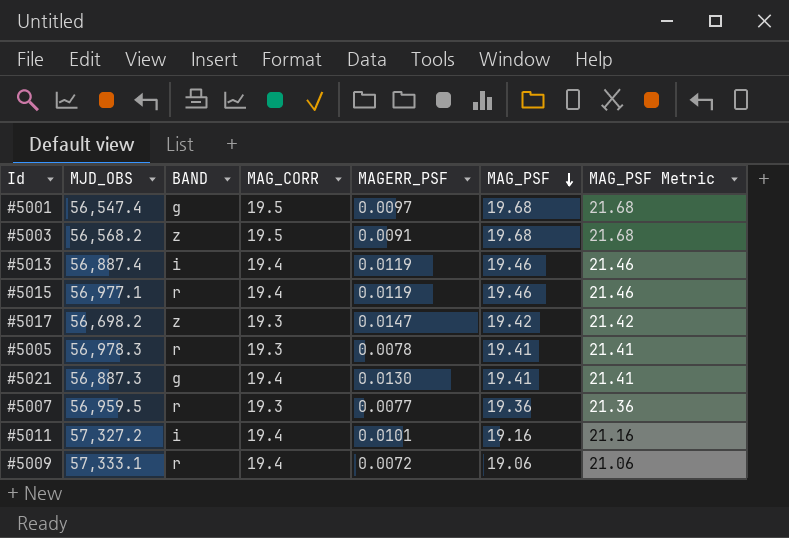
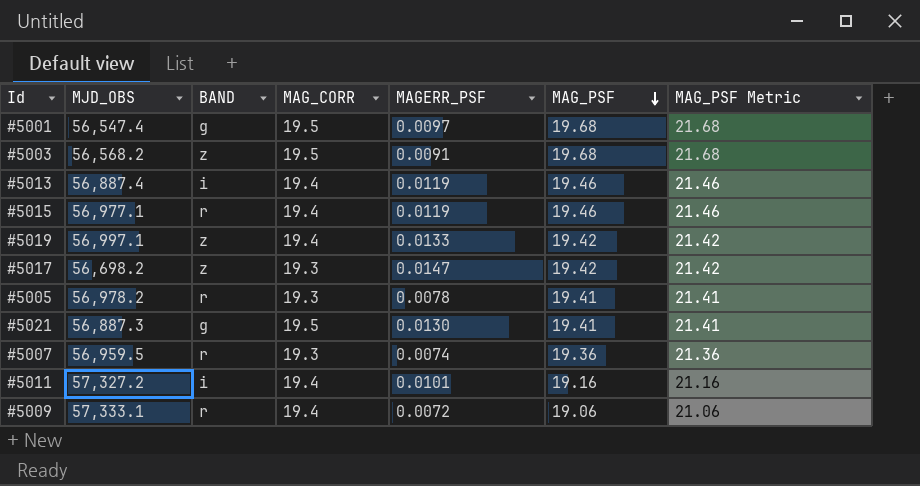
row #5019: none -> 56,997.1 | z | 19.4 | 0.0133 | 19.42 | 21.42
#5005 | MJD_OBS: 56,978.3 -> 56,978.2
#5021 | MAG_CORR: 19.4 -> 19.5
#5007 | MAGERR_PSF: 0.0077 -> 0.0074

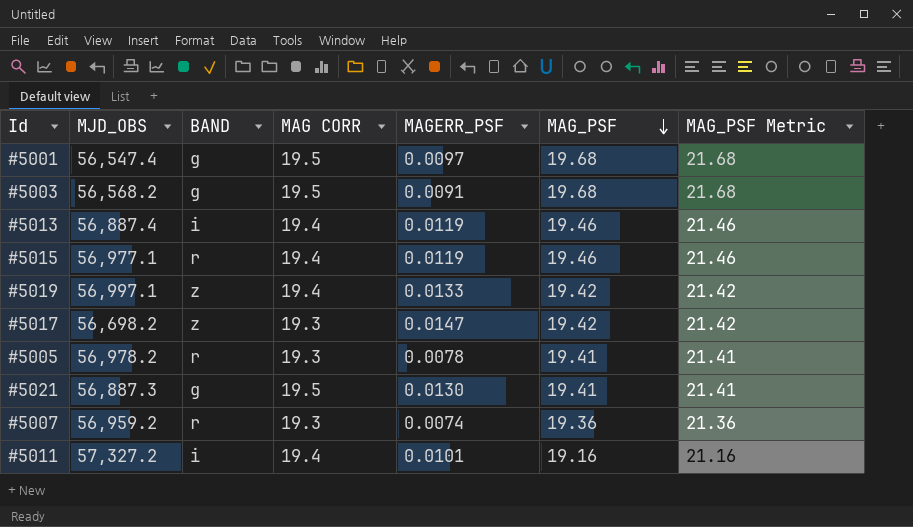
column name: MAG_CORR -> MAG CORR
row #5009: 57,333.1 | r | 19.4 | 0.0072 | 19.06 | 21.06 -> none
#5003 | BAND: z -> g
#5007 | MJD_OBS: 56,959.5 -> 56,959.2

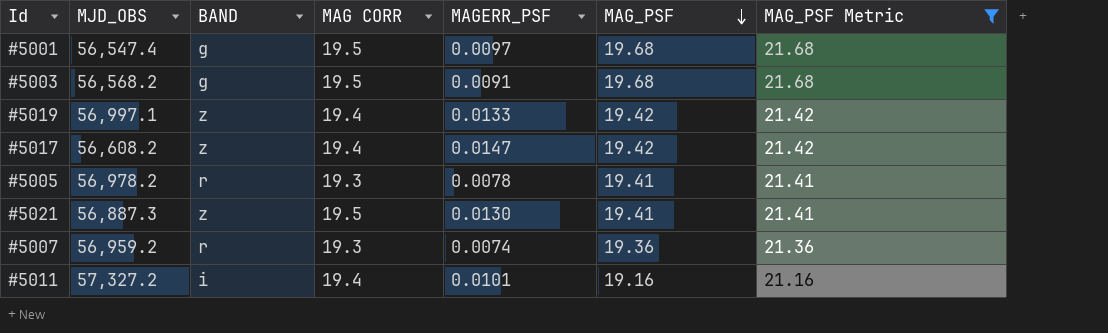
filter: none -> MAG_PSF Metric != 21.46
#5017 | MJD_OBS: 56,698.2 -> 56,608.2
#5017 | MAG CORR: 19.3 -> 19.4
#5021 | BAND: g -> z

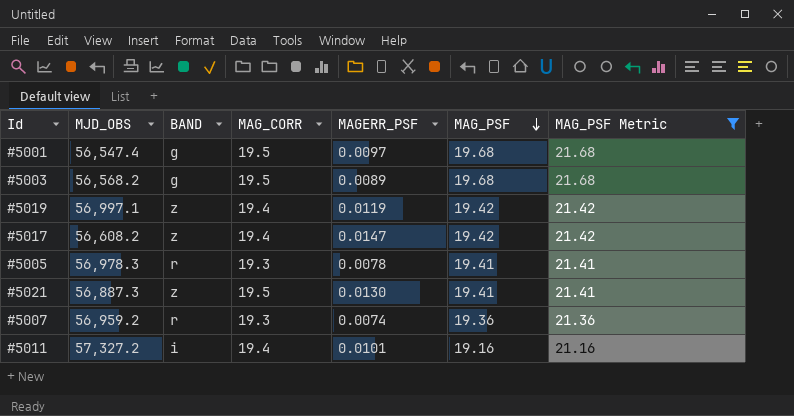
column name: MAG CORR -> MAG_CORR
#5003 | MAGERR_PSF: 0.0091 -> 0.0089
#5019 | MAGERR_PSF: 0.0133 -> 0.0119
#5005 | MJD_OBS: 56,978.2 -> 56,978.3

